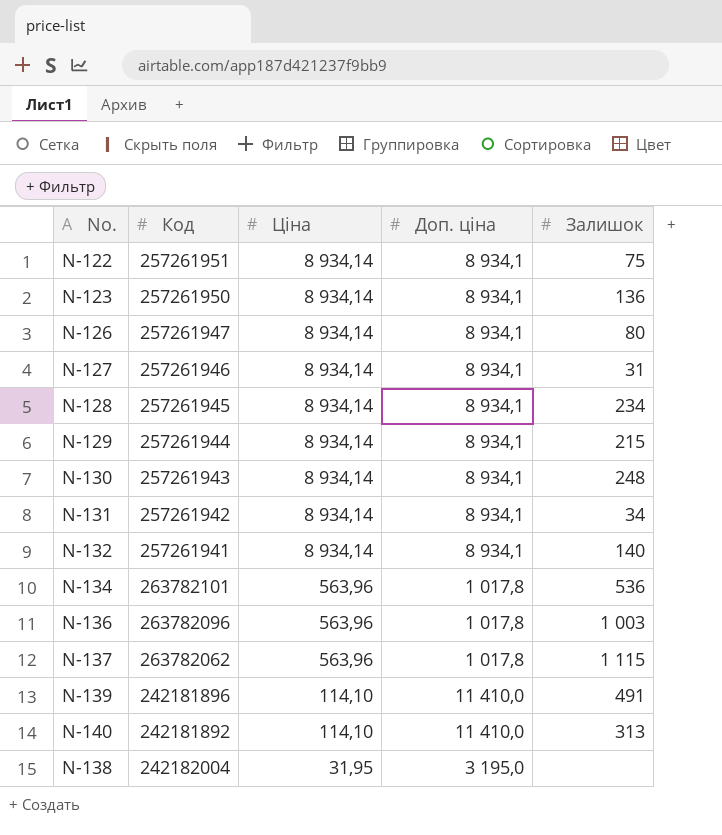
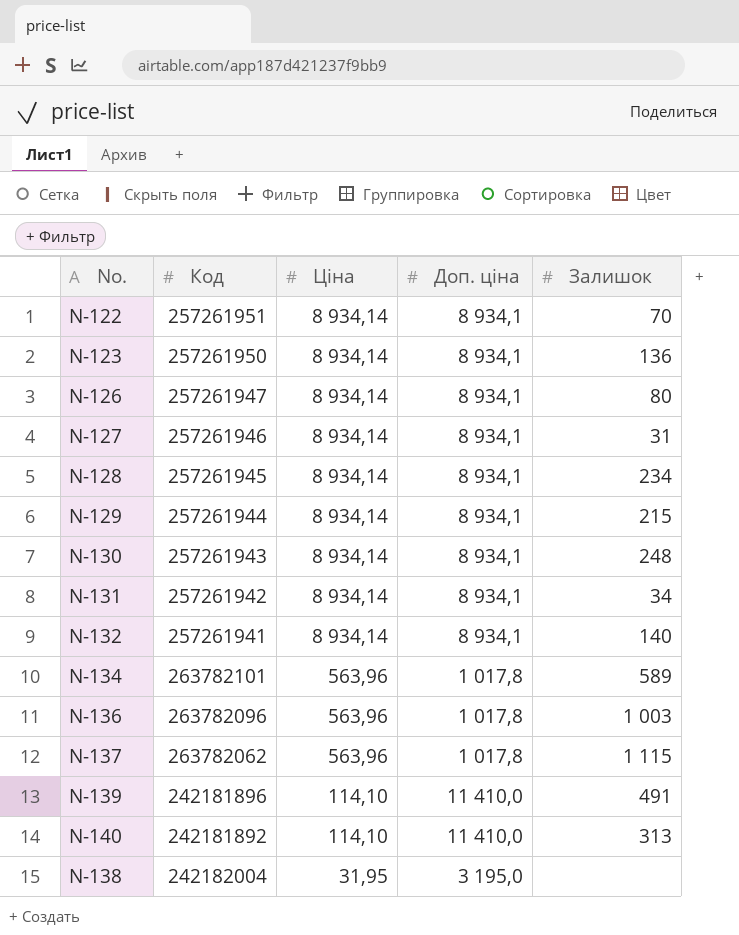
N-122 | Залишок: 75 -> 70
N-134 | Залишок: 536 -> 589

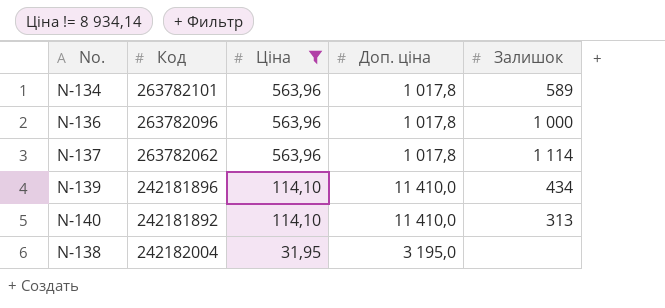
filter: none -> Ціна != 8 934,14
N-136 | Залишок: 1 003 -> 1 000
N-137 | Залишок: 1 115 -> 1 114
N-139 | Залишок: 491 -> 434

